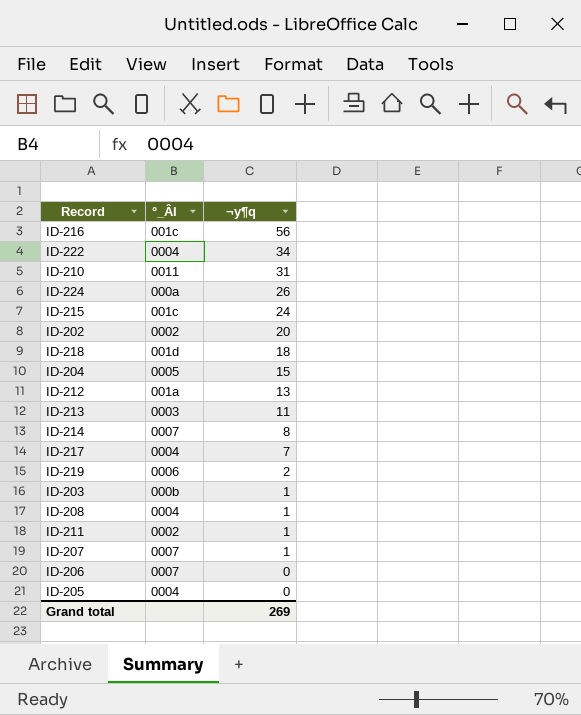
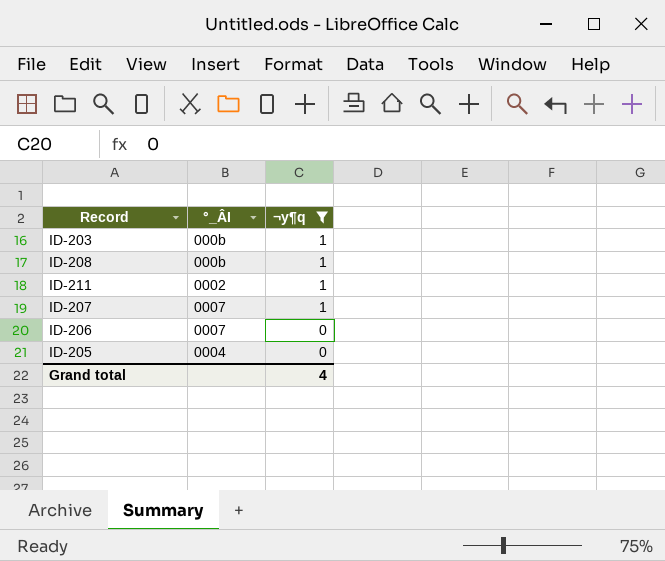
filter: none -> ¬y¶q <= 1
ID-208 | °_ÂI: 0004 -> 000b
Grand total | ¬y¶q: 269 -> 4

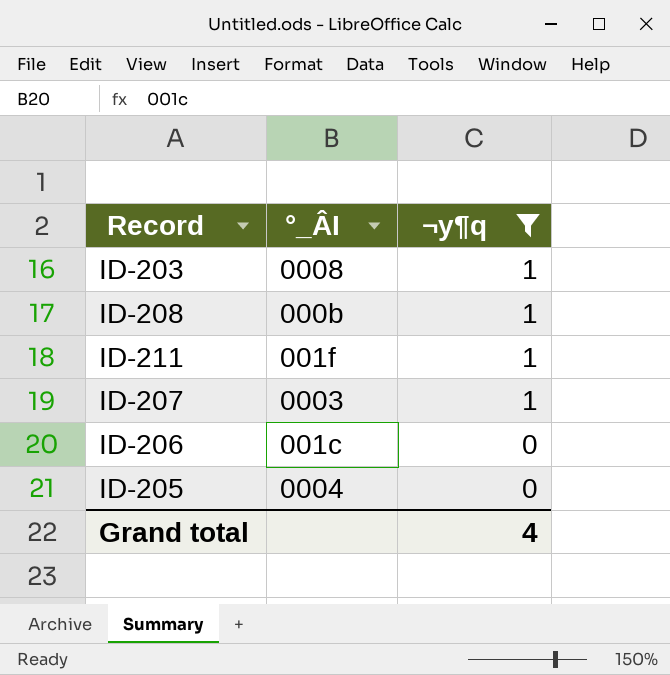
ID-203 | °_ÂI: 000b -> 0008
ID-211 | °_ÂI: 0002 -> 001f
ID-207 | °_ÂI: 0007 -> 0003
ID-206 | °_ÂI: 0007 -> 001c

